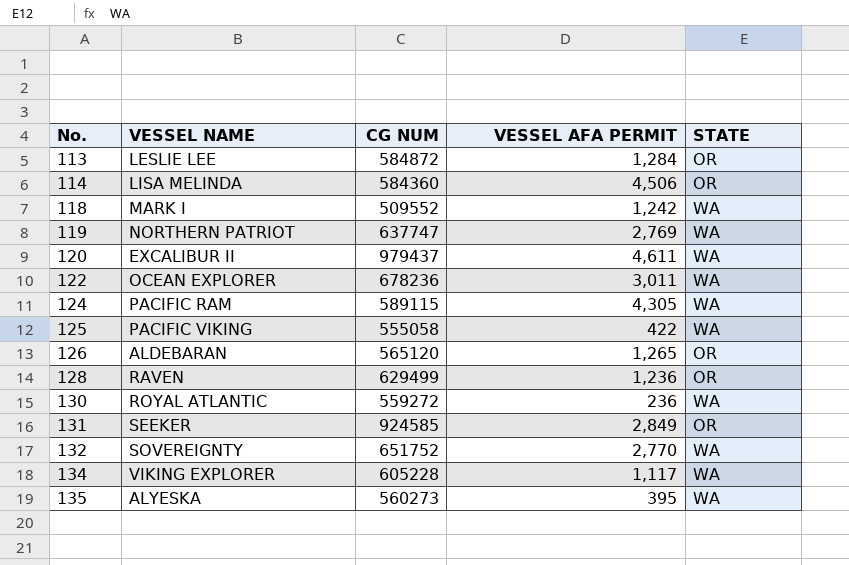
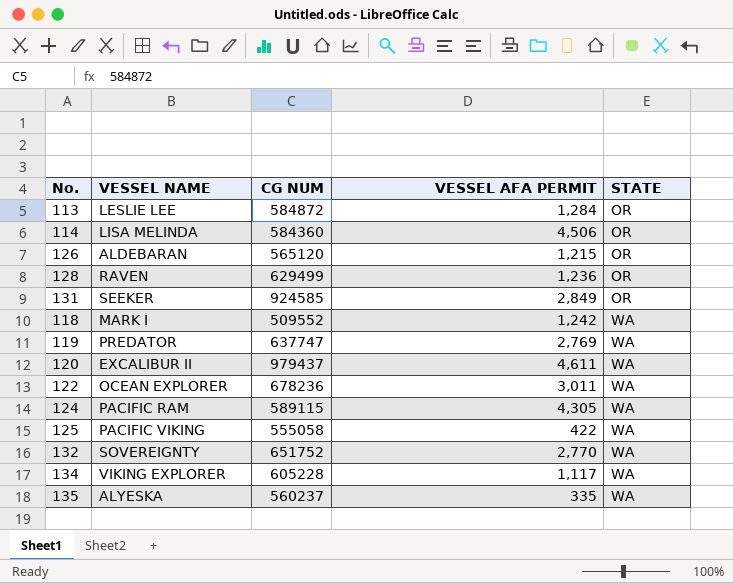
row order: No. ascending -> STATE ascending
row 130: ROYAL ATLANTIC | 559272 | 236 | WA -> none
126 | VESSEL AFA PERMIT: 1,265 -> 1,215
119 | VESSEL NAME: NORTHERN PATRIOT -> PREDATOR
135 | CG NUM: 560273 -> 560237
135 | VESSEL AFA PERMIT: 395 -> 335

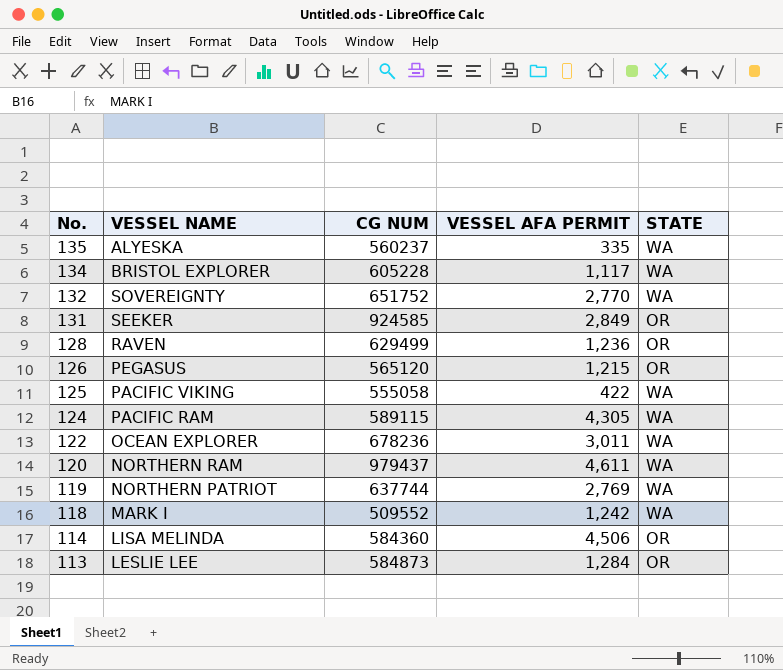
row order: STATE ascending -> No. descending
134 | VESSEL NAME: VIKING EXPLORER -> BRISTOL EXPLORER
126 | VESSEL NAME: ALDEBARAN -> PEGASUS
120 | VESSEL NAME: EXCALIBUR II -> NORTHERN RAM
119 | VESSEL NAME: PREDATOR -> NORTHERN PATRIOT
119 | CG NUM: 637747 -> 637744
113 | CG NUM: 584872 -> 584873

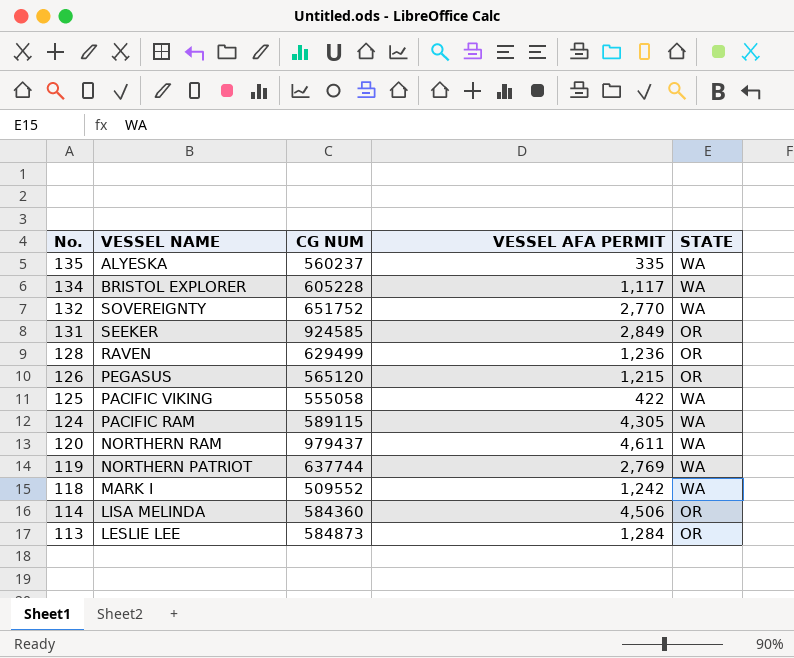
row 122: OCEAN EXPLORER | 678236 | 3,011 | WA -> none

